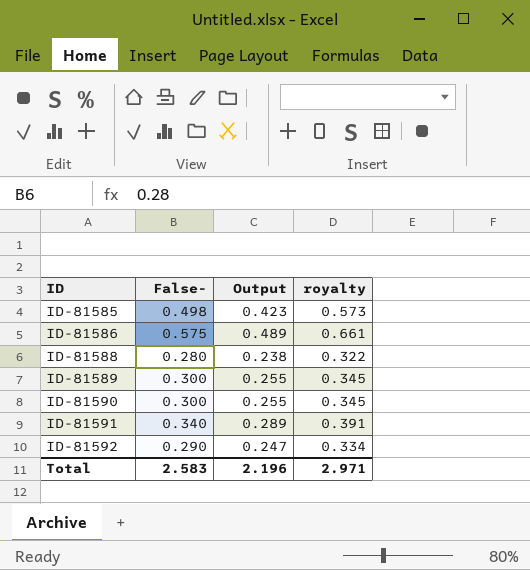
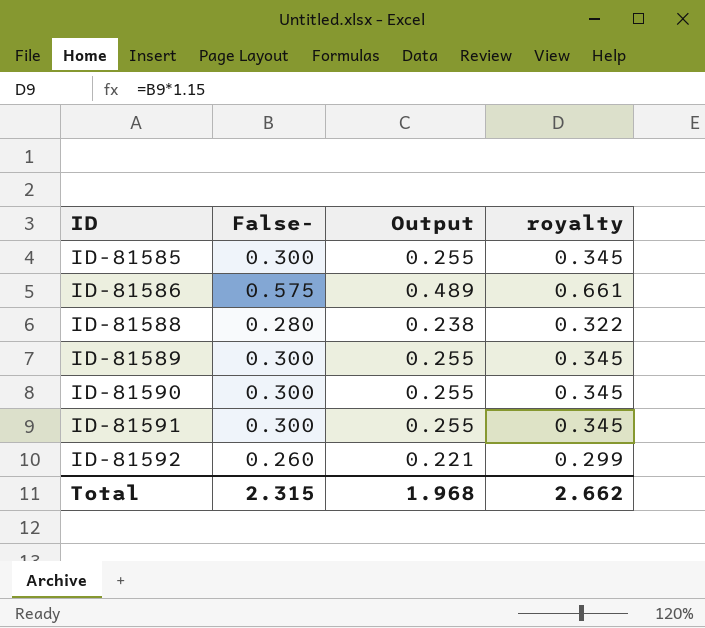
ID-81585 | False-: 0.498 -> 0.300
ID-81585 | Output: 0.423 -> 0.255
ID-81585 | royalty: 0.573 -> 0.345
ID-81591 | False-: 0.340 -> 0.300
ID-81591 | Output: 0.289 -> 0.255
ID-81591 | royalty: 0.391 -> 0.345
ID-81592 | False-: 0.290 -> 0.260
ID-81592 | Output: 0.247 -> 0.221
ID-81592 | royalty: 0.334 -> 0.299
Total | False-: 2.583 -> 2.315
Total | Output: 2.196 -> 1.968
Total | royalty: 2.971 -> 2.662

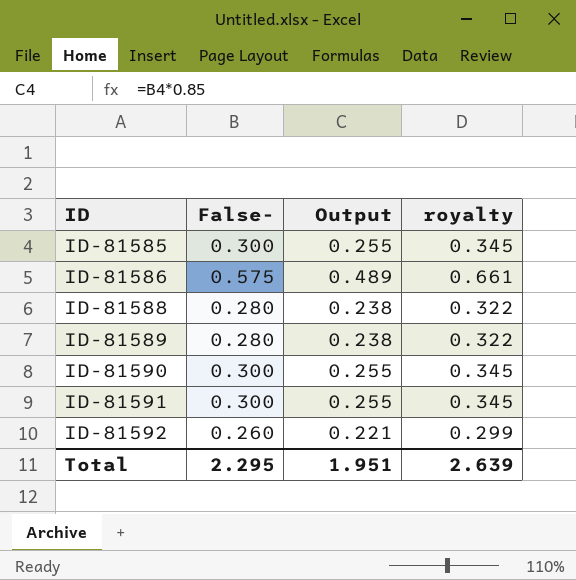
ID-81589 | False-: 0.300 -> 0.280
ID-81589 | Output: 0.255 -> 0.238
ID-81589 | royalty: 0.345 -> 0.322
Total | False-: 2.315 -> 2.295
Total | Output: 1.968 -> 1.951
Total | royalty: 2.662 -> 2.639

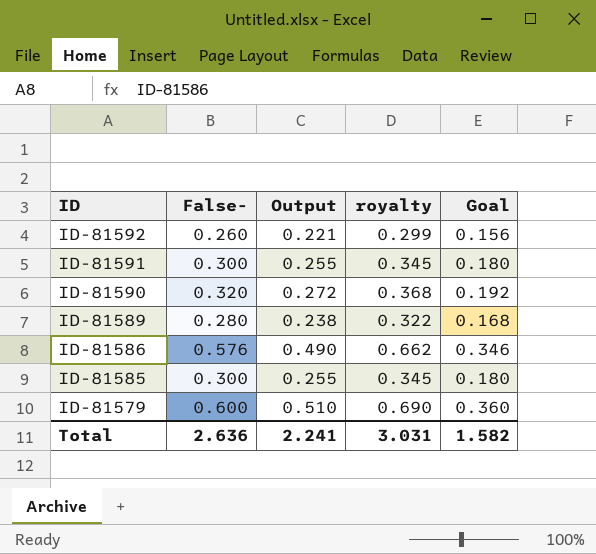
row order: ID ascending -> ID descending
column Goal | formula: none -> [False-] * 0.6
row ID-81588: 0.280 | 0.238 | 0.322 -> none
ID-81590 | False-: 0.300 -> 0.320
ID-81590 | Output: 0.255 -> 0.272
ID-81590 | royalty: 0.345 -> 0.368
ID-81586 | False-: 0.575 -> 0.576
ID-81586 | Output: 0.489 -> 0.490
ID-81586 | royalty: 0.661 -> 0.662
row ID-81579: none -> 0.600 | 0.510 | 0.690 | 0.360
Total | False-: 2.295 -> 2.636
Total | Output: 1.951 -> 2.241
Total | royalty: 2.639 -> 3.031

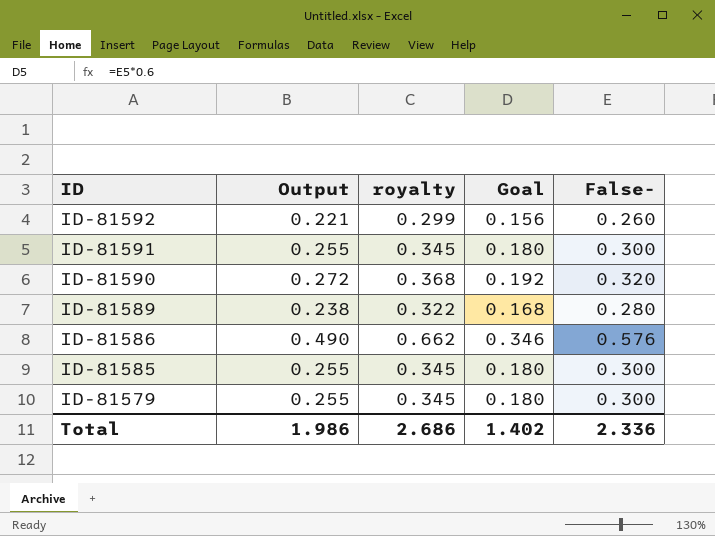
column False- | position: 2 -> 5
ID-81579 | Output: 0.510 -> 0.255
ID-81579 | royalty: 0.690 -> 0.345
ID-81579 | Goal: 0.360 -> 0.180
ID-81579 | False-: 0.600 -> 0.300
Total | Output: 2.241 -> 1.986
Total | royalty: 3.031 -> 2.686
Total | Goal: 1.582 -> 1.402
Total | False-: 2.636 -> 2.336

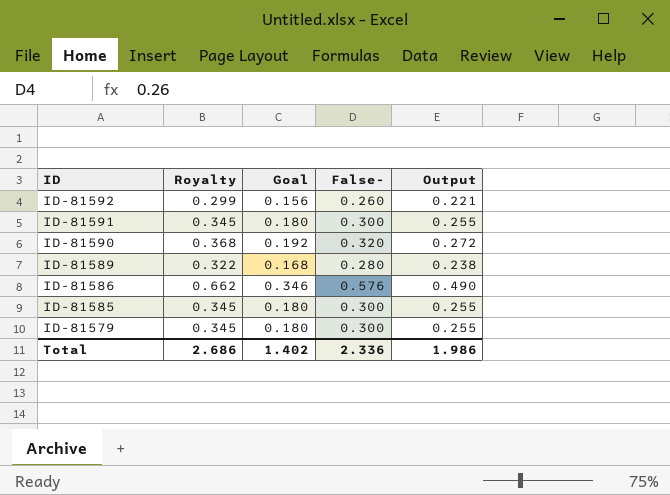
column name: royalty -> Royalty
column Output | position: 2 -> 5

